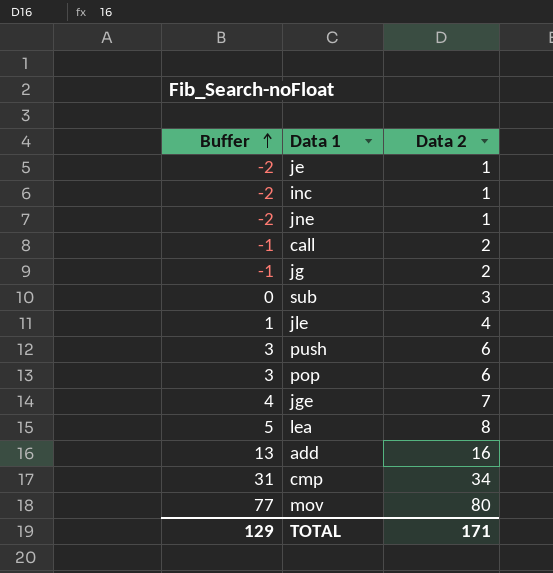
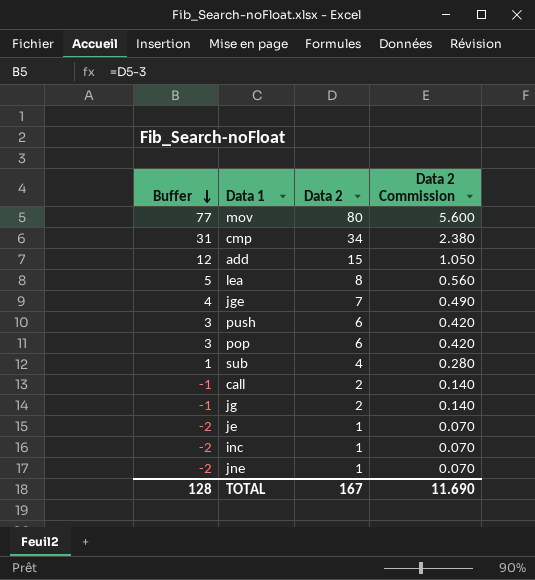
row order: Buffer ascending -> Buffer descending
column Data 2 Commission | formula: none -> [Data 2] * 0.07
row jle: 1 | 4 -> none
add | Buffer: 13 -> 12
add | Data 2: 16 -> 15
sub | Buffer: 0 -> 1
sub | Data 2: 3 -> 4
TOTAL | Buffer: 129 -> 128
TOTAL | Data 2: 171 -> 167

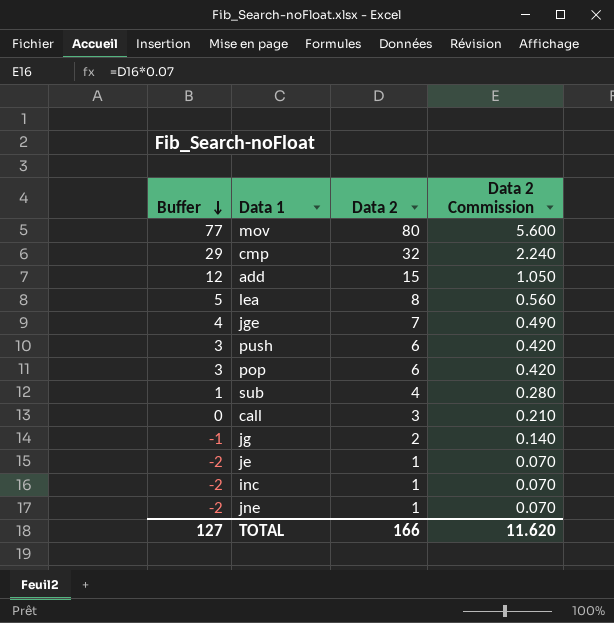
cmp | Buffer: 31 -> 29
cmp | Data 2: 34 -> 32
cmp | Data 2 Commission: 2.380 -> 2.240
call | Buffer: -1 -> 0
call | Data 2: 2 -> 3
call | Data 2 Commission: 0.140 -> 0.210
TOTAL | Buffer: 128 -> 127
TOTAL | Data 2: 167 -> 166
TOTAL | Data 2 Commission: 11.690 -> 11.620

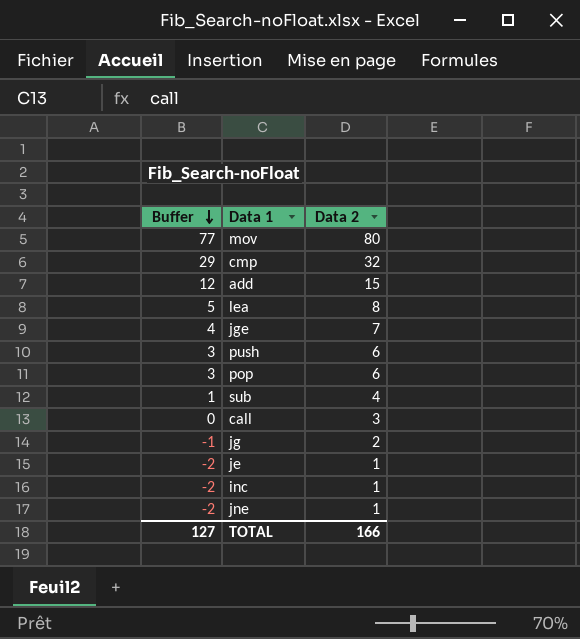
column Data 2 Commission | formula: [Data 2] * 0.07 -> none

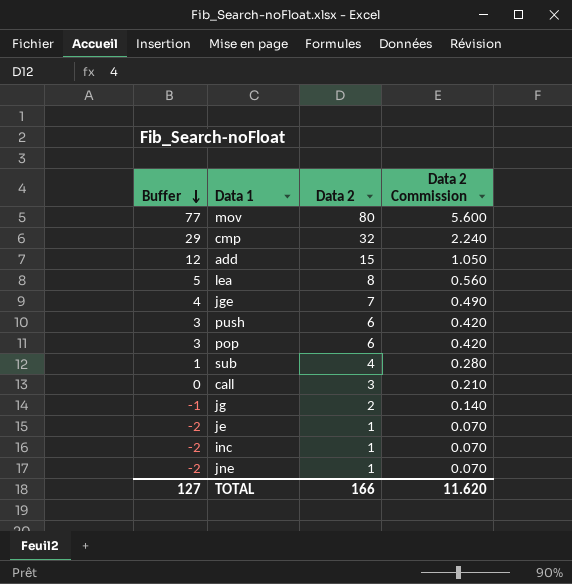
column Data 2 Commission | formula: none -> [Data 2] * 0.07

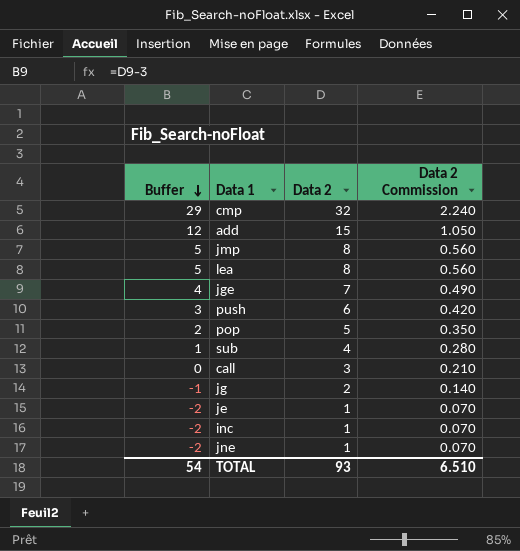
row mov: 77 | 80 | 5.600 -> none
row jmp: none -> 5 | 8 | 0.560
pop | Buffer: 3 -> 2
pop | Data 2: 6 -> 5
pop | Data 2 Commission: 0.420 -> 0.350
TOTAL | Buffer: 127 -> 54
TOTAL | Data 2: 166 -> 93
TOTAL | Data 2 Commission: 11.620 -> 6.510

